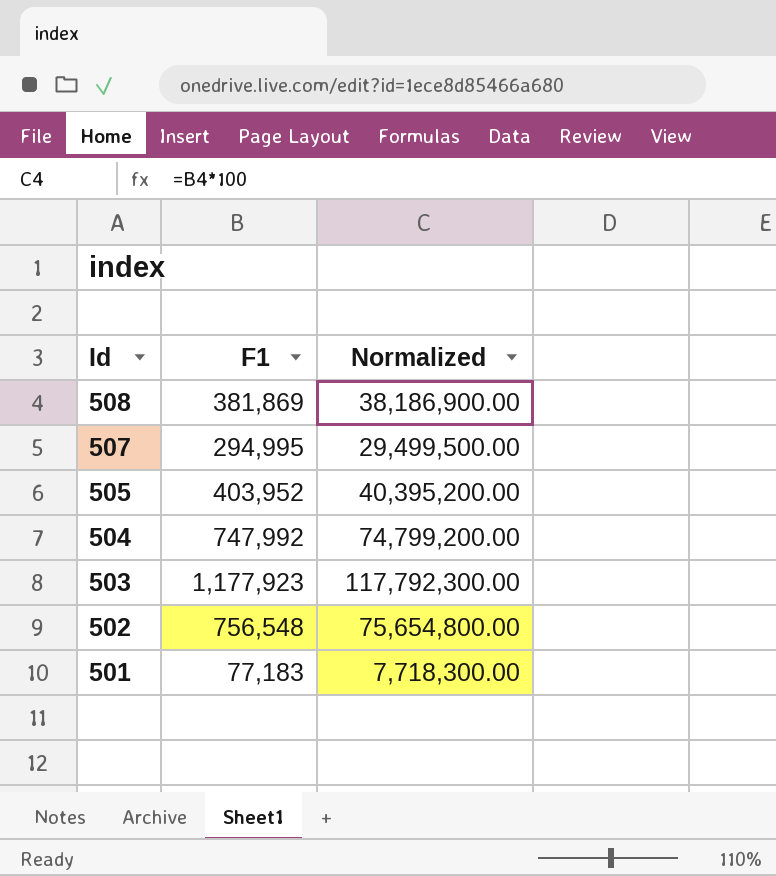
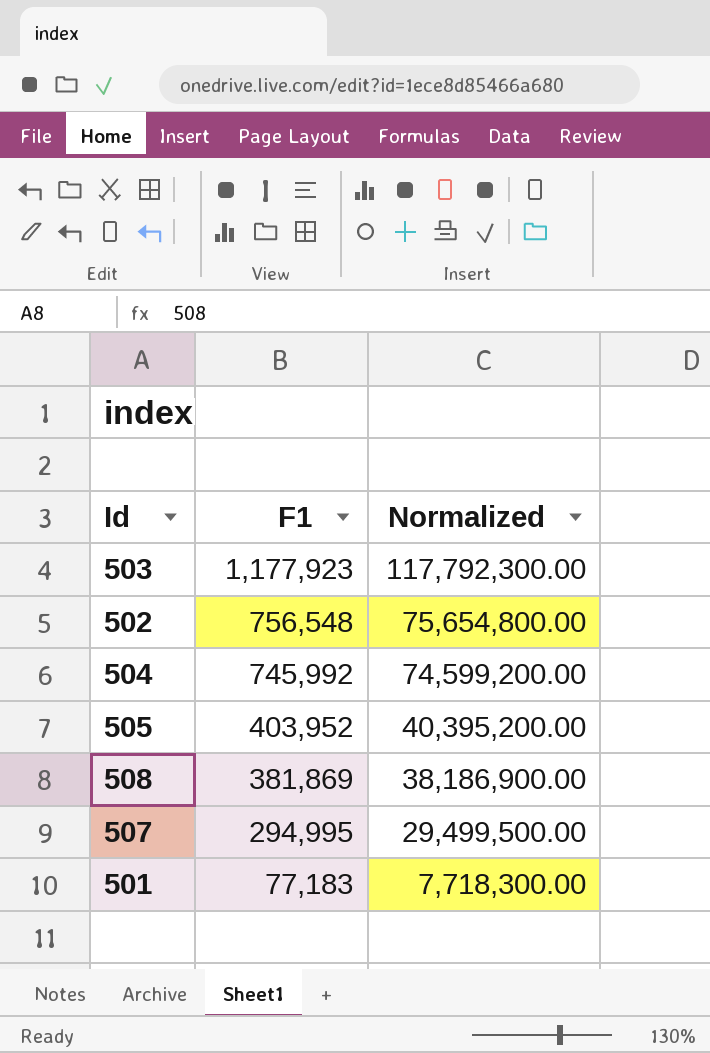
row order: Id descending -> F1 descending
504 | F1: 747,992 -> 745,992
504 | Normalized: 74,799,200.00 -> 74,599,200.00

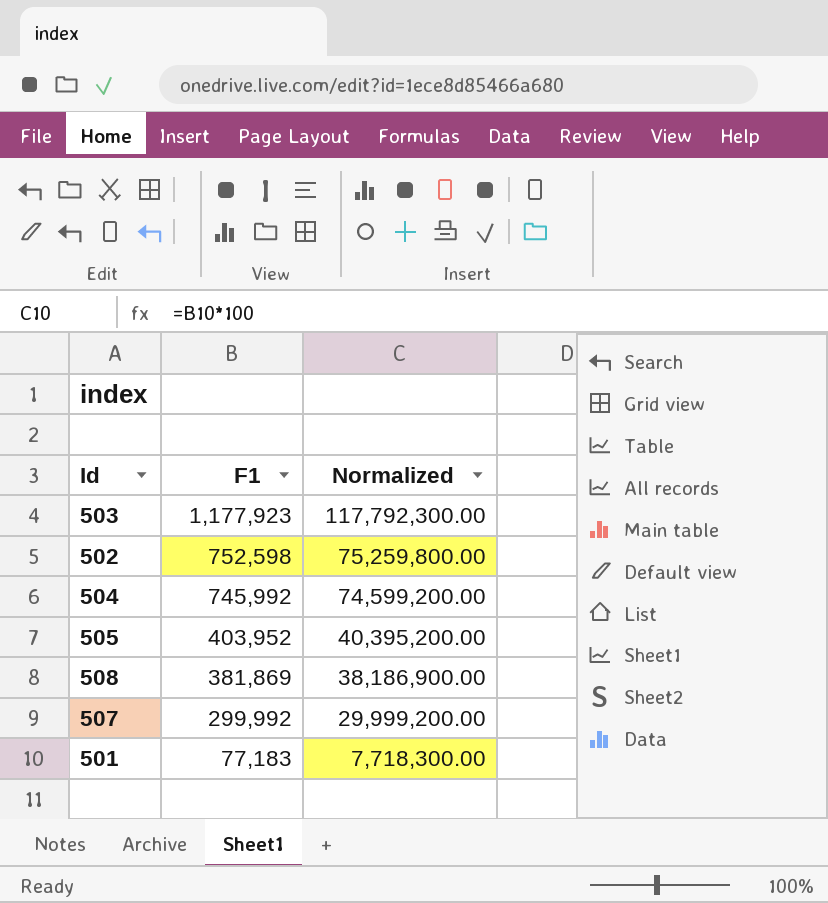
502 | F1: 756,548 -> 752,598
502 | Normalized: 75,654,800.00 -> 75,259,800.00
507 | F1: 294,995 -> 299,992
507 | Normalized: 29,499,500.00 -> 29,999,200.00

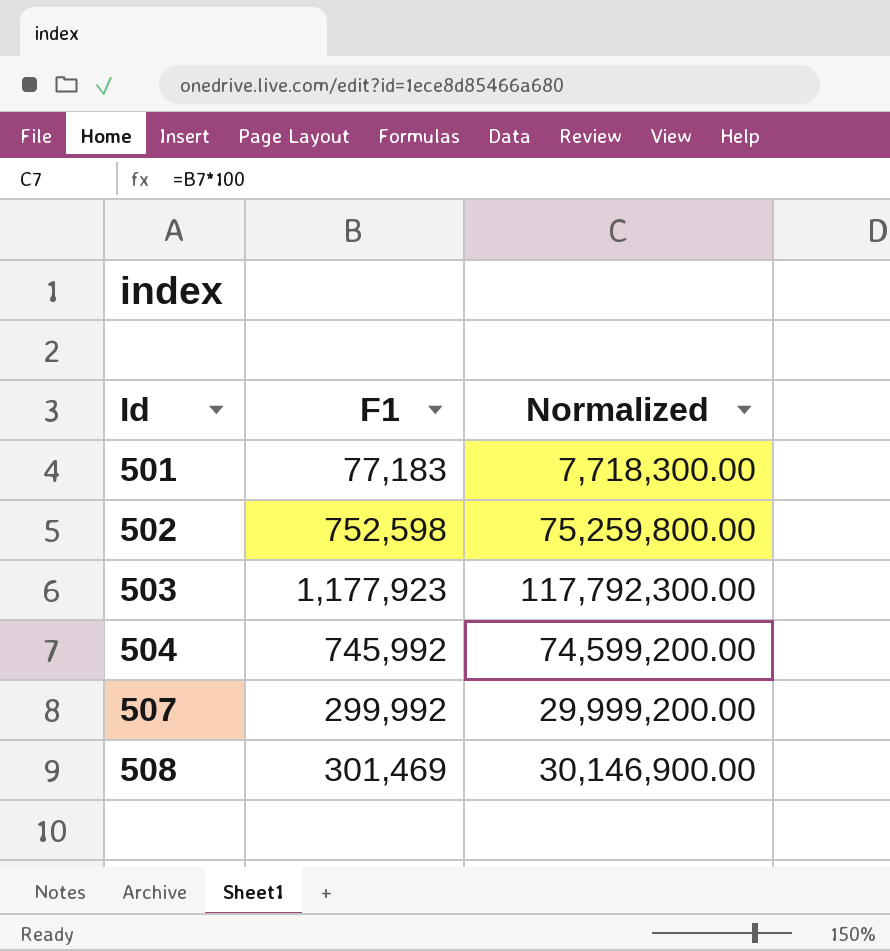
row order: F1 descending -> Id ascending
row 505: 403,952 | 40,395,200.00 -> none
508 | F1: 381,869 -> 301,469
508 | Normalized: 38,186,900.00 -> 30,146,900.00

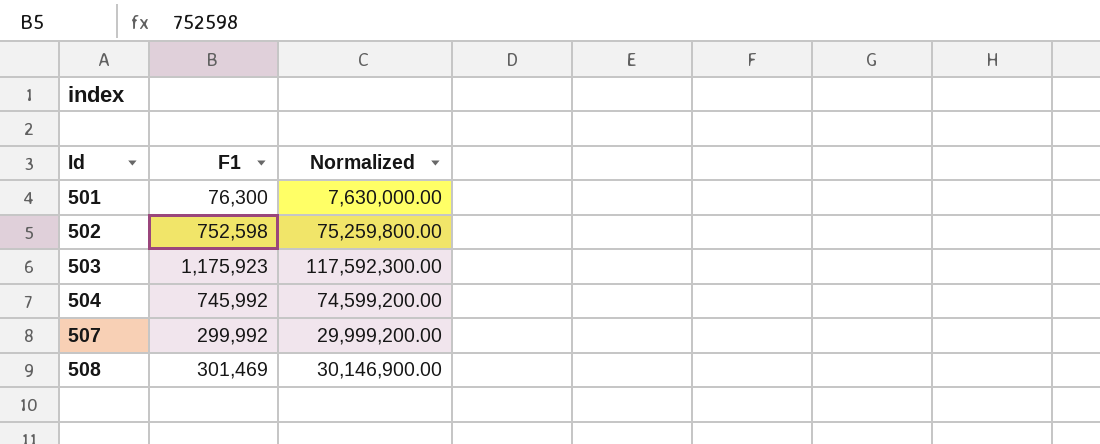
501 | F1: 77,183 -> 76,300
501 | Normalized: 7,718,300.00 -> 7,630,000.00
503 | F1: 1,177,923 -> 1,175,923
503 | Normalized: 117,792,300.00 -> 117,592,300.00

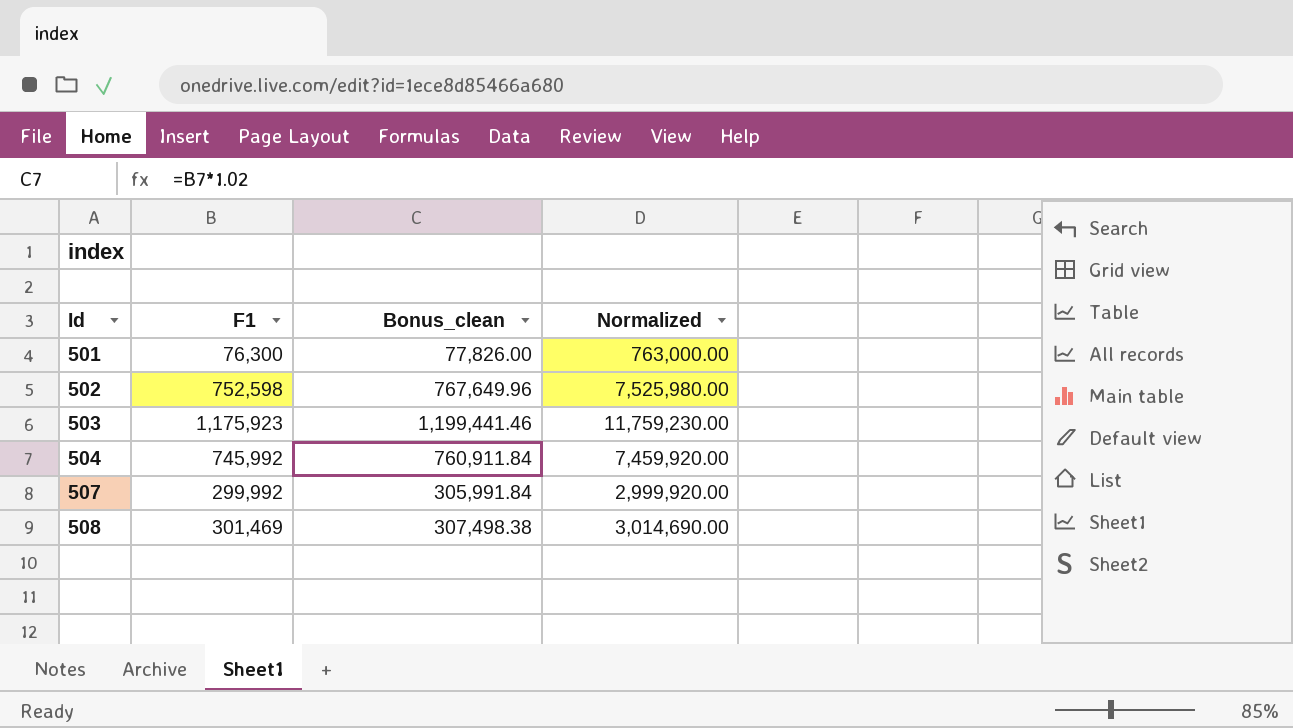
column Bonus_clean | formula: none -> [F1] * 1.02
column Normalized | formula: [F1] * 100 -> [F1] * 10

